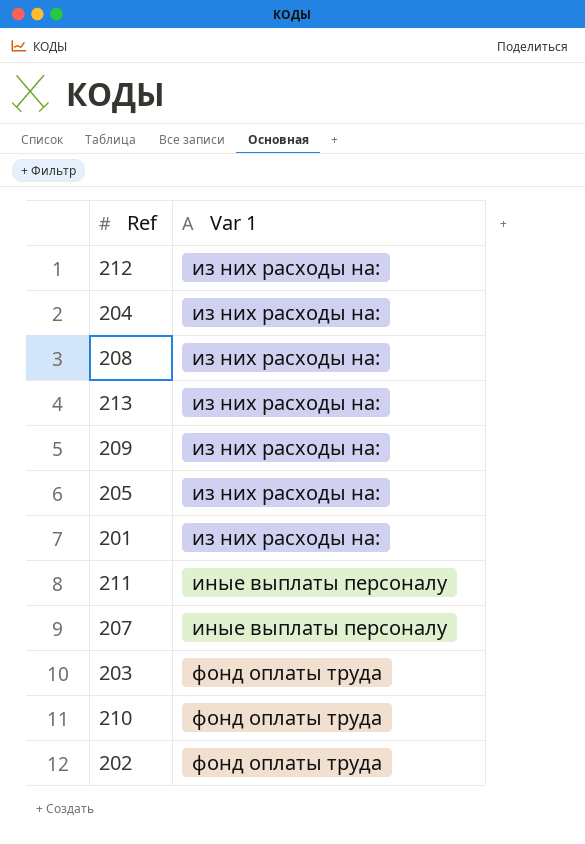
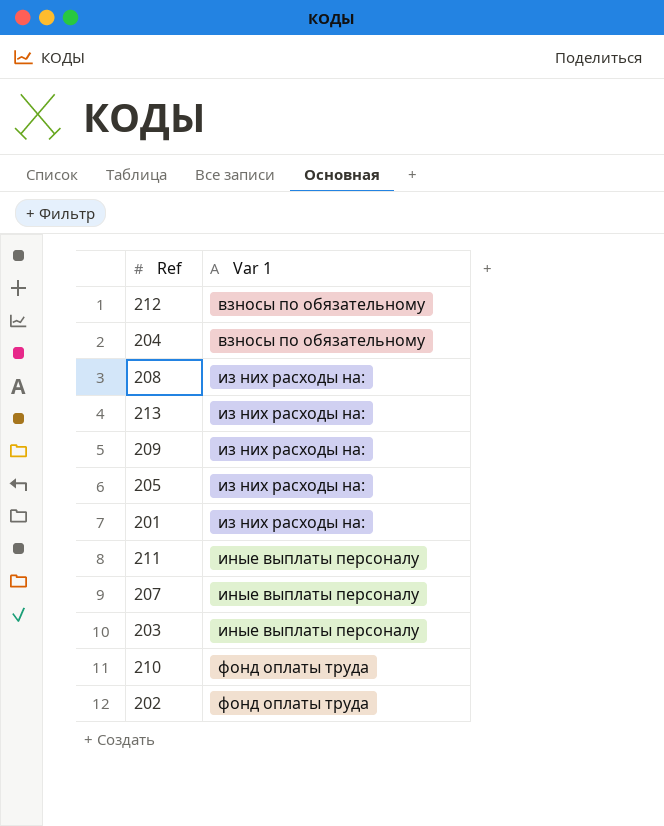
212 | Var 1: из них расходы на: -> взносы по обязательному
204 | Var 1: из них расходы на: -> взносы по обязательному
203 | Var 1: фонд оплаты труда -> иные выплаты персоналу

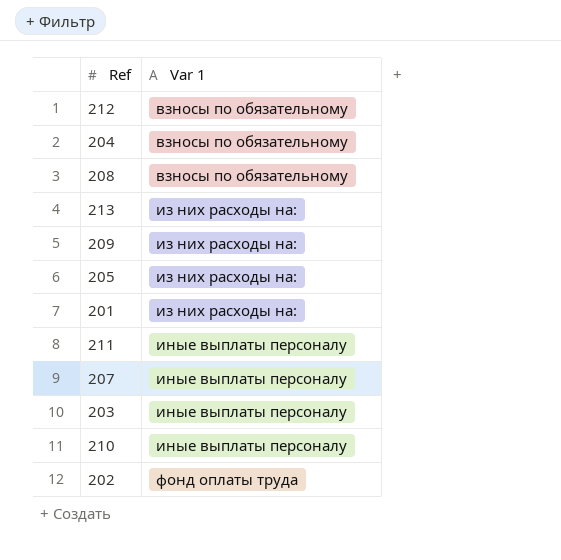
208 | Var 1: из них расходы на: -> взносы по обязательному
210 | Var 1: фонд оплаты труда -> иные выплаты персоналу

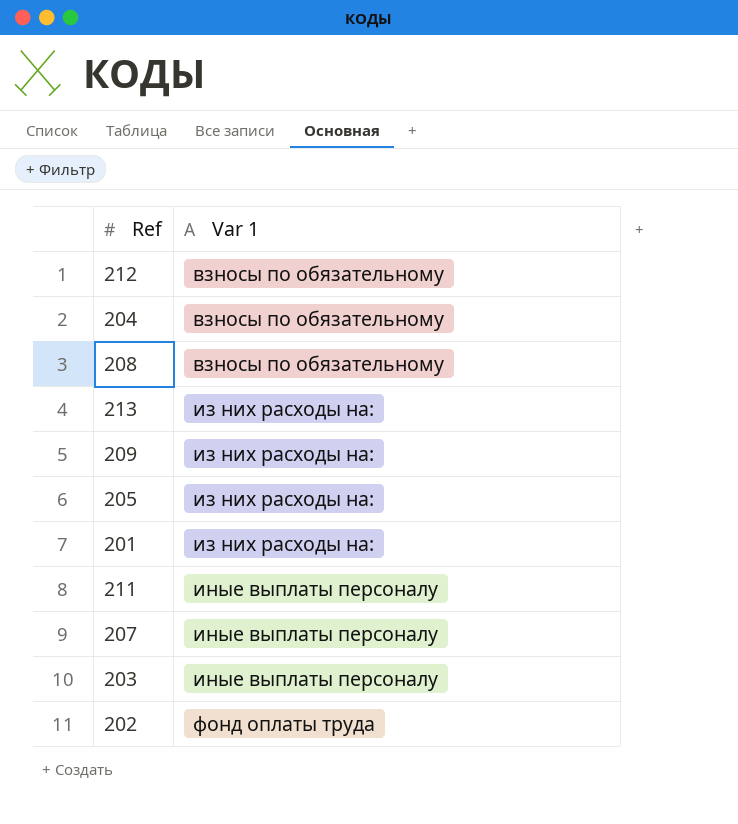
row 210: иные выплаты персоналу -> none

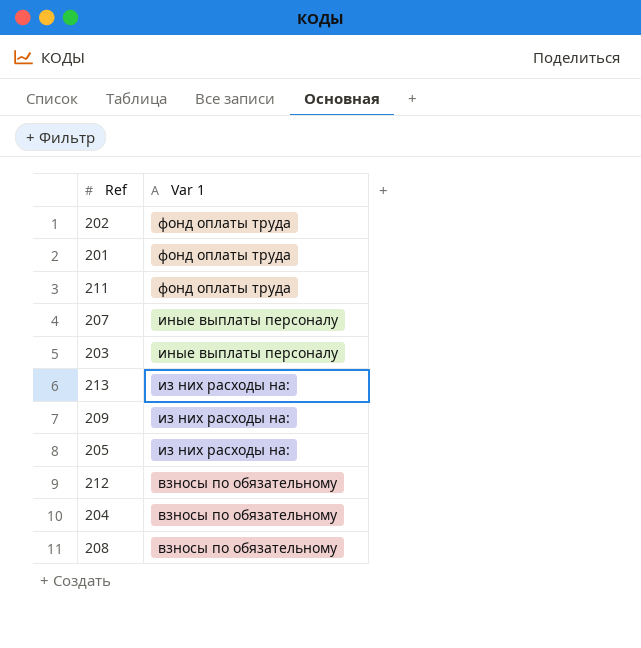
row order: Var 1 ascending -> Var 1 descending
201 | Var 1: из них расходы на: -> фонд оплаты труда
211 | Var 1: иные выплаты персоналу -> фонд оплаты труда

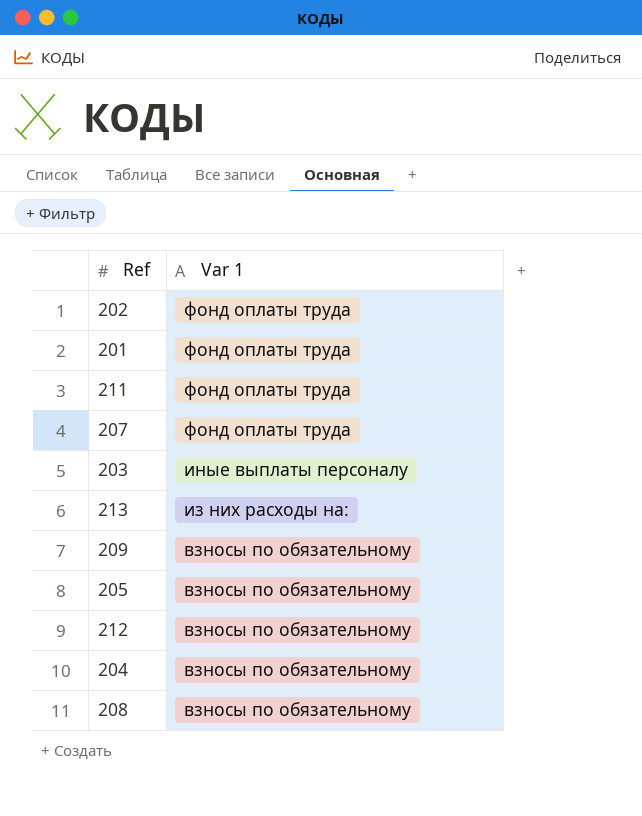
207 | Var 1: иные выплаты персоналу -> фонд оплаты труда
209 | Var 1: из них расходы на: -> взносы по обязательному
205 | Var 1: из них расходы на: -> взносы по обязательному

